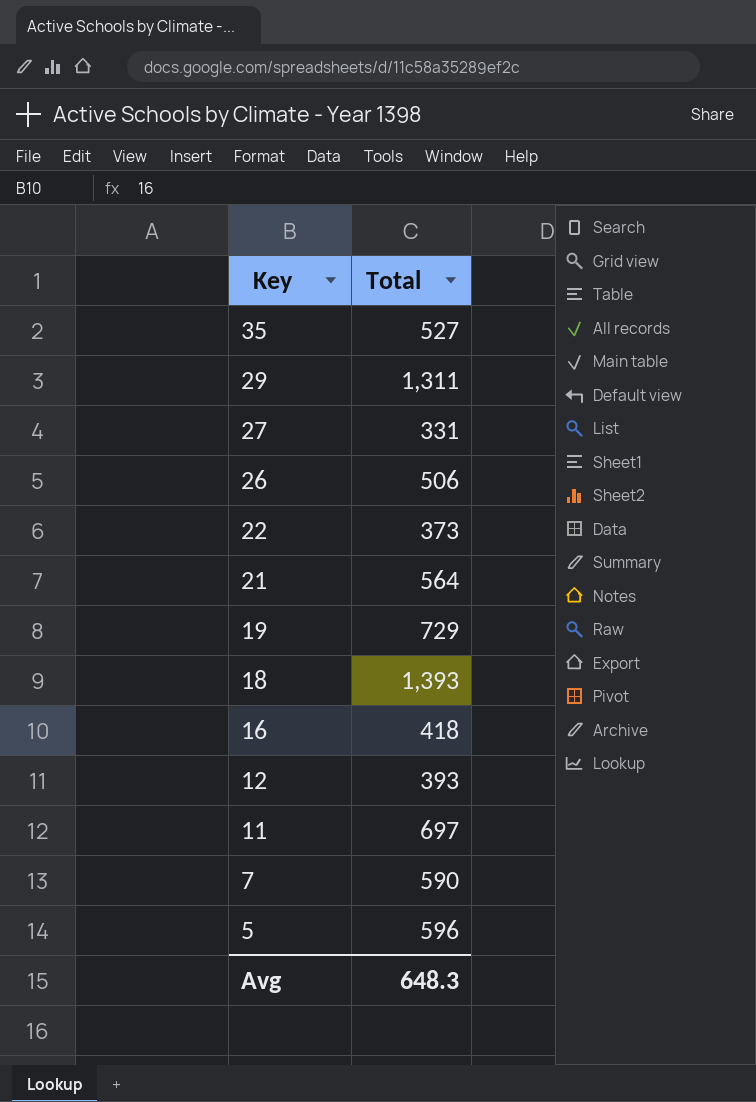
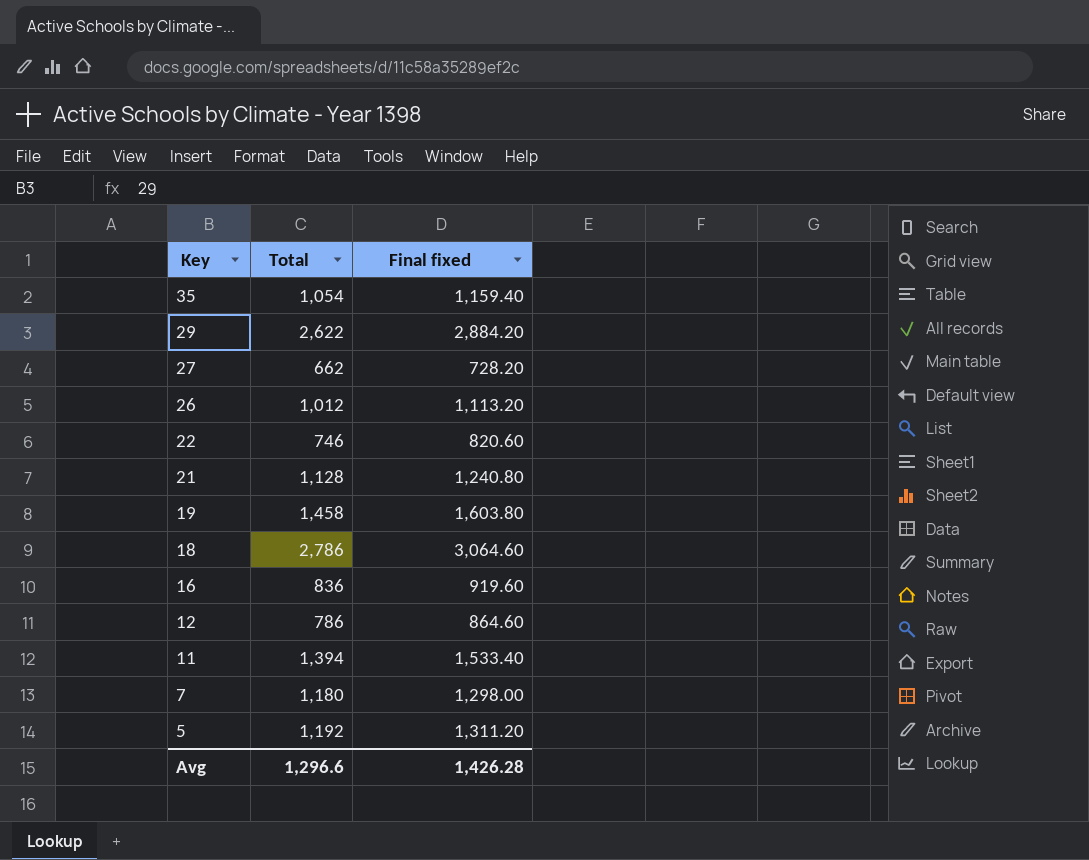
column Final fixed | formula: none -> [Total] * 1.1
35 | Total: 527 -> 1,054
29 | Total: 1,311 -> 2,622
27 | Total: 331 -> 662
26 | Total: 506 -> 1,012
22 | Total: 373 -> 746
21 | Total: 564 -> 1,128
19 | Total: 729 -> 1,458
18 | Total: 1,393 -> 2,786
16 | Total: 418 -> 836
12 | Total: 393 -> 786
11 | Total: 697 -> 1,394
7 | Total: 590 -> 1,180
5 | Total: 596 -> 1,192
Avg | Total: 648.3 -> 1,296.6

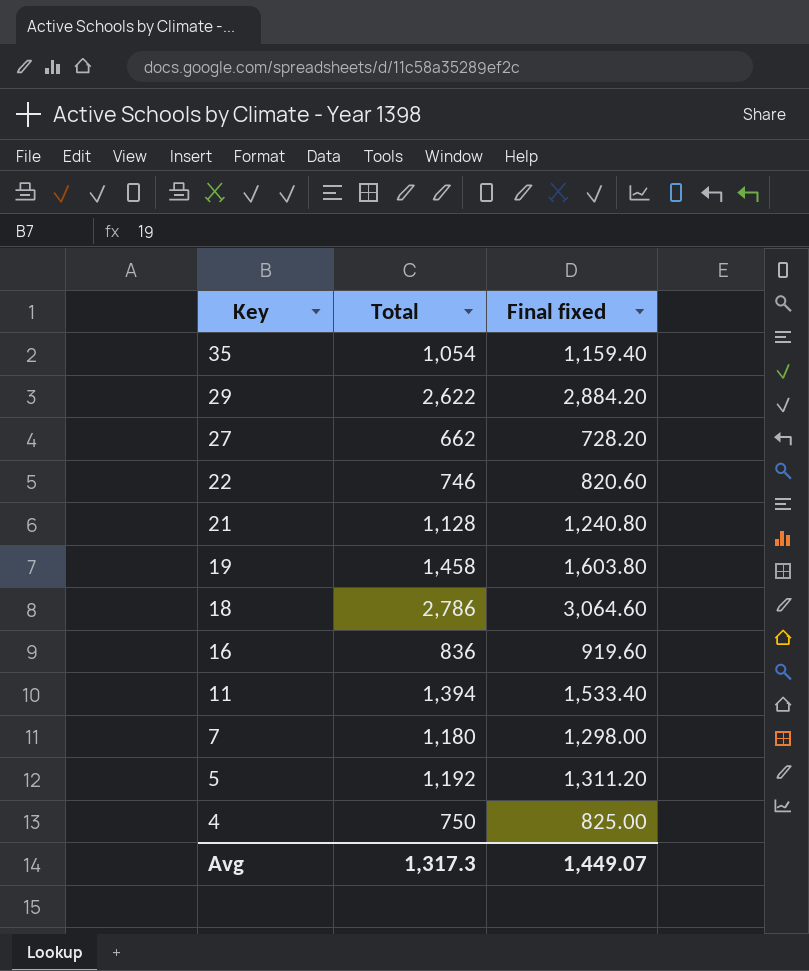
row 26: 1,012 | 1,113.20 -> none
row 12: 786 | 864.60 -> none
row 4: none -> 750 | 825.00
Avg | Total: 1,296.6 -> 1,317.3
Avg | Final fixed: 1,426.28 -> 1,449.07

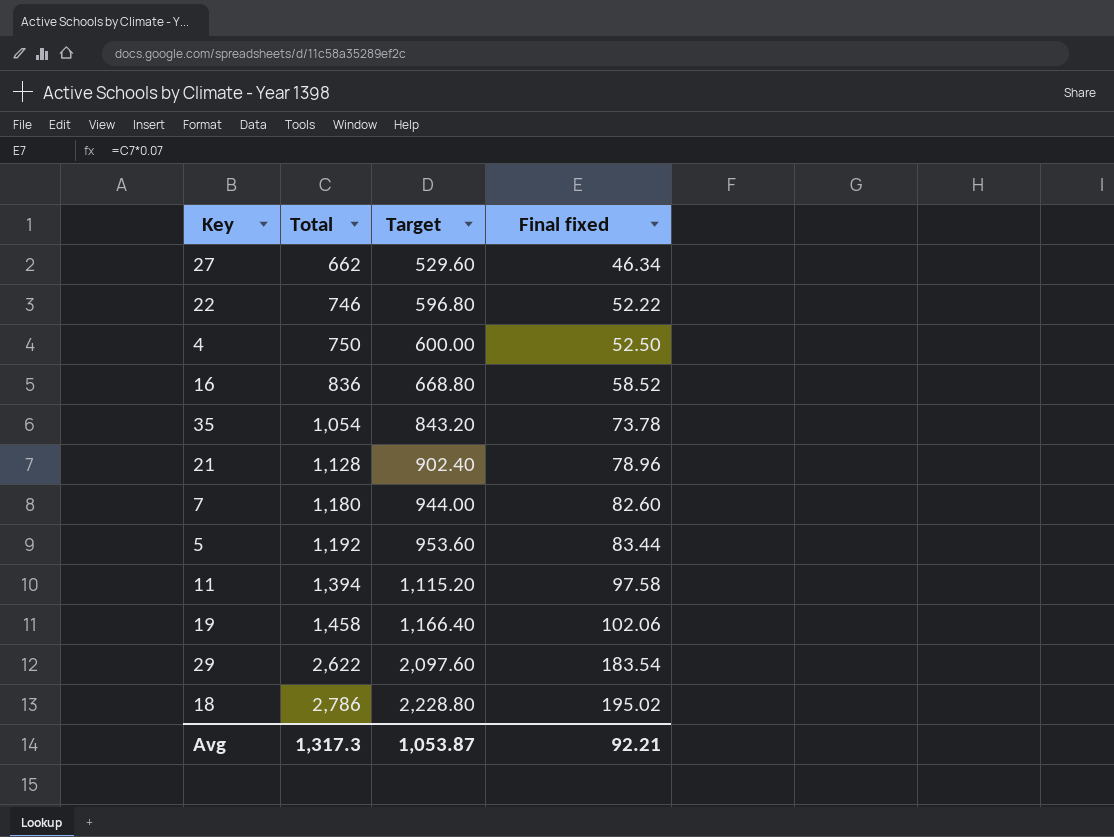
row order: Key descending -> Total ascending
column Target | formula: none -> [Total] * 0.8
column Final fixed | formula: [Total] * 1.1 -> [Total] * 0.07
Avg | Final fixed: 1,449.07 -> 92.21

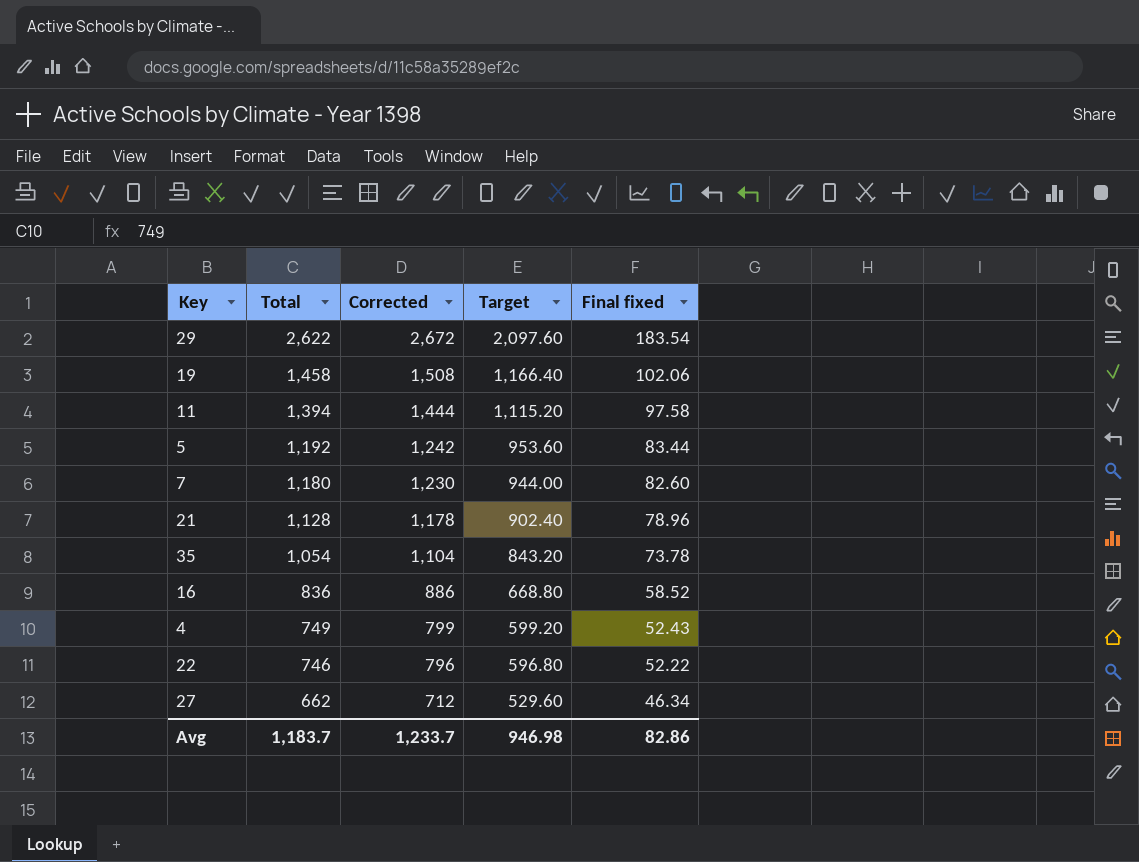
row order: Total ascending -> Total descending
column Corrected | formula: none -> [Total] + 50
row 18: 2,786 | 2,228.80 | 195.02 -> none
4 | Total: 750 -> 749
4 | Target: 600.00 -> 599.20
4 | Final fixed: 52.50 -> 52.43
Avg | Total: 1,317.3 -> 1,183.7
Avg | Target: 1,053.87 -> 946.98
Avg | Final fixed: 92.21 -> 82.86

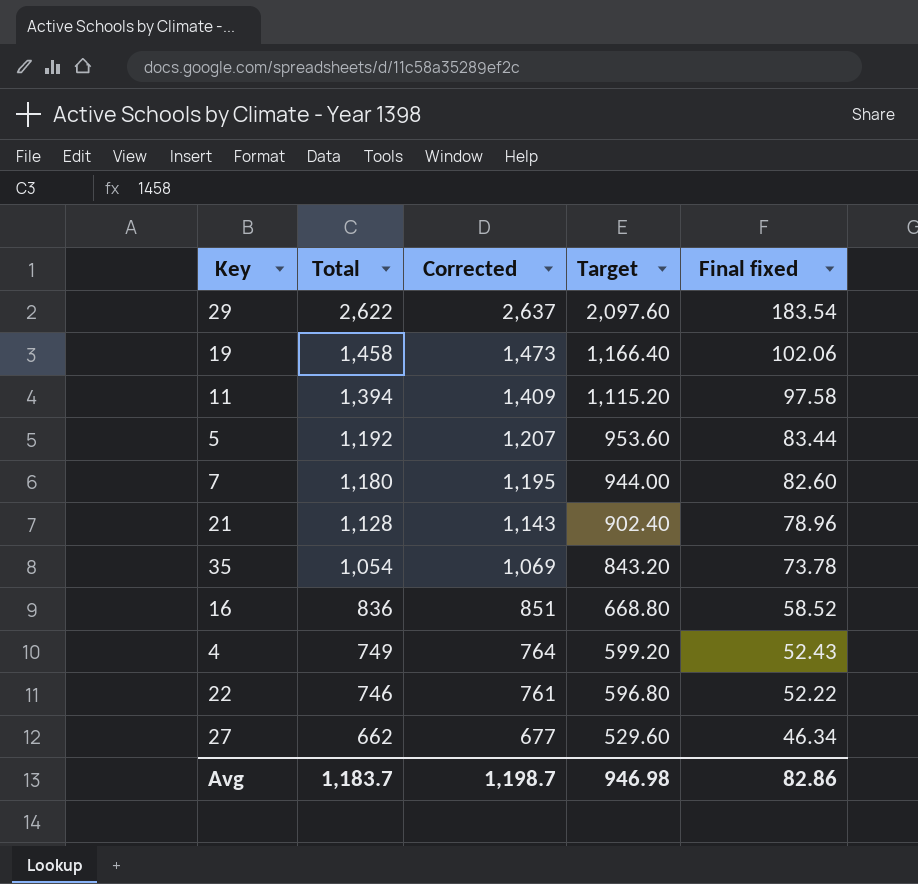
column Corrected | formula: [Total] + 50 -> [Total] + 15
Avg | Corrected: 1,233.7 -> 1,198.7

